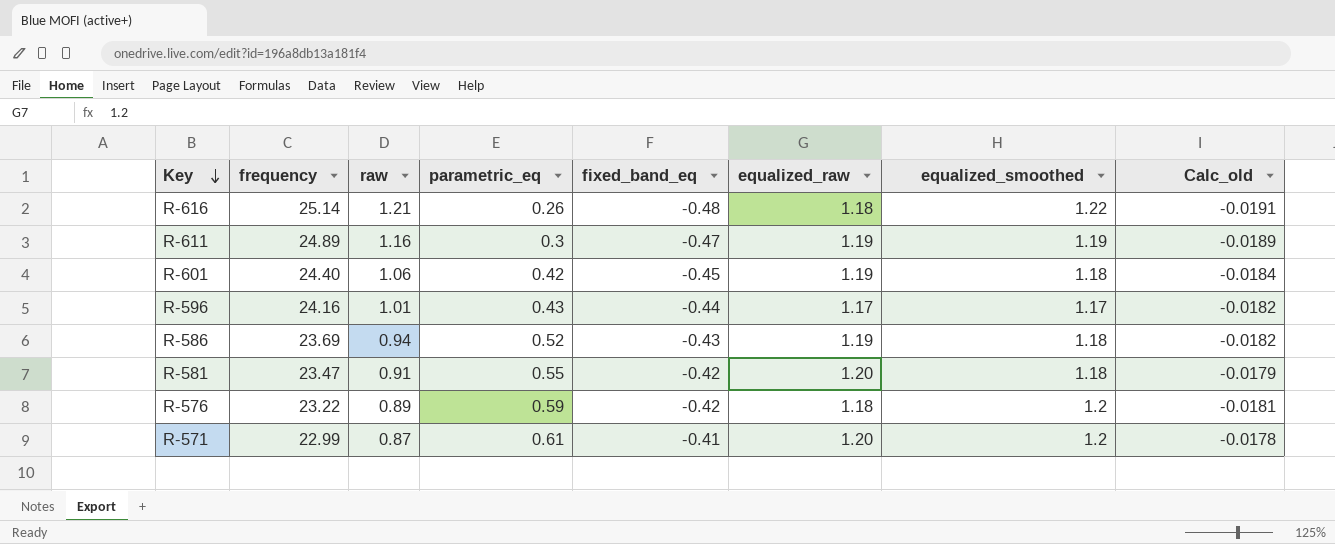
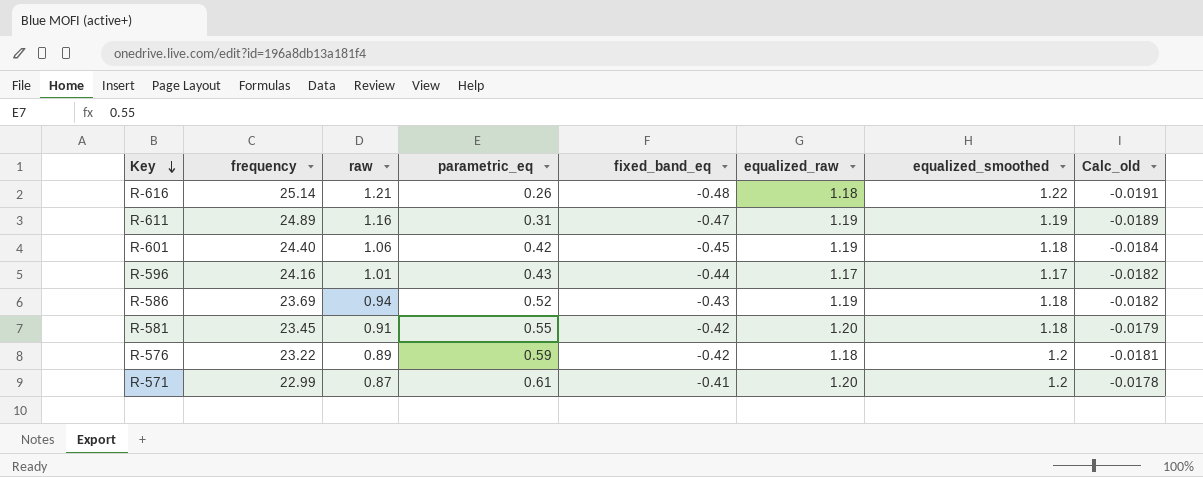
R-611 | parametric_eq: 0.3 -> 0.31
R-581 | frequency: 23.47 -> 23.45

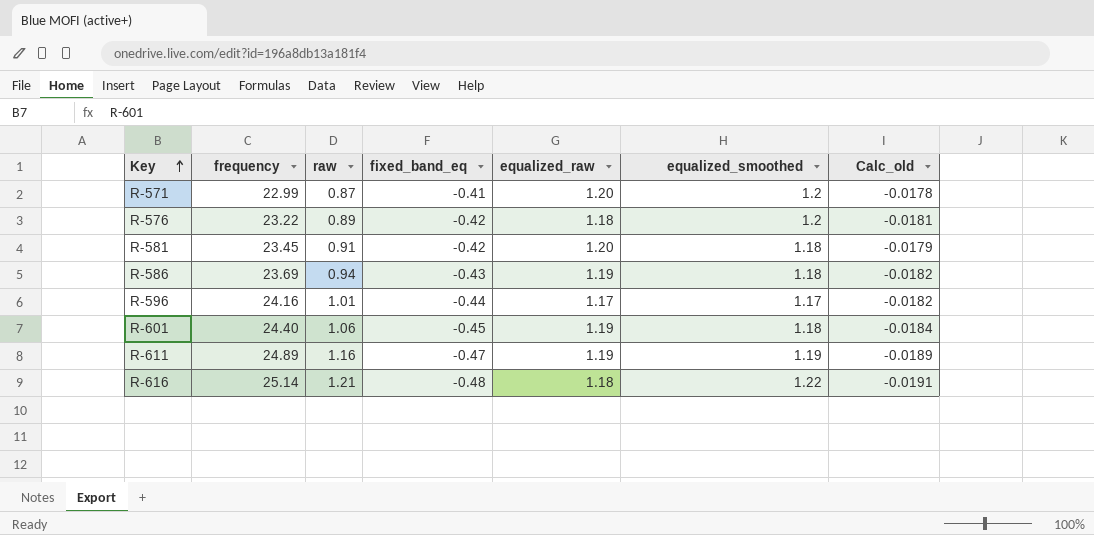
row order: Key descending -> Key ascending
column parametric_eq | position: 4 -> none

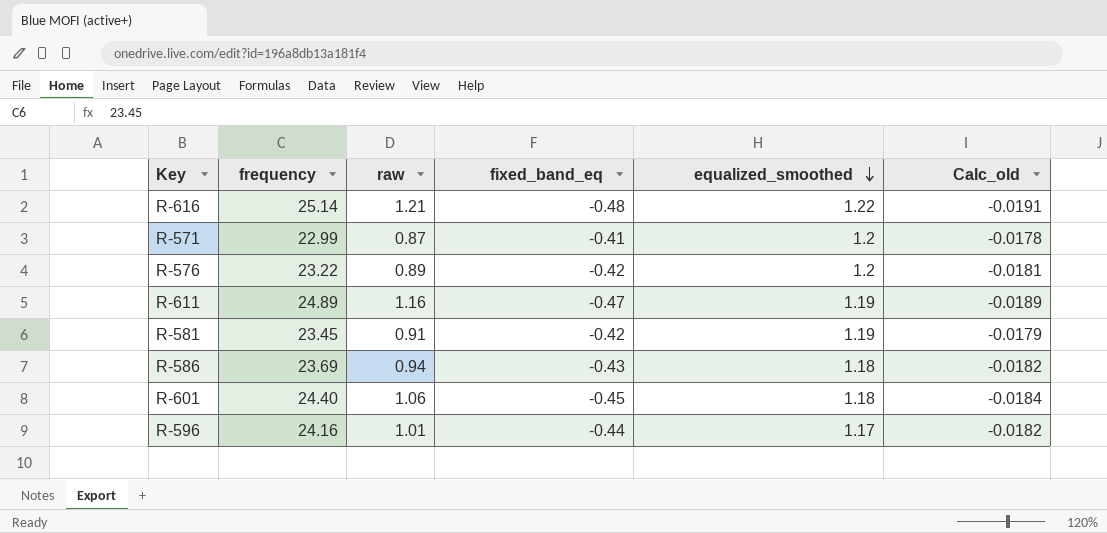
row order: Key ascending -> equalized_smoothed descending
column equalized_raw | position: 5 -> none
R-581 | equalized_smoothed: 1.18 -> 1.19

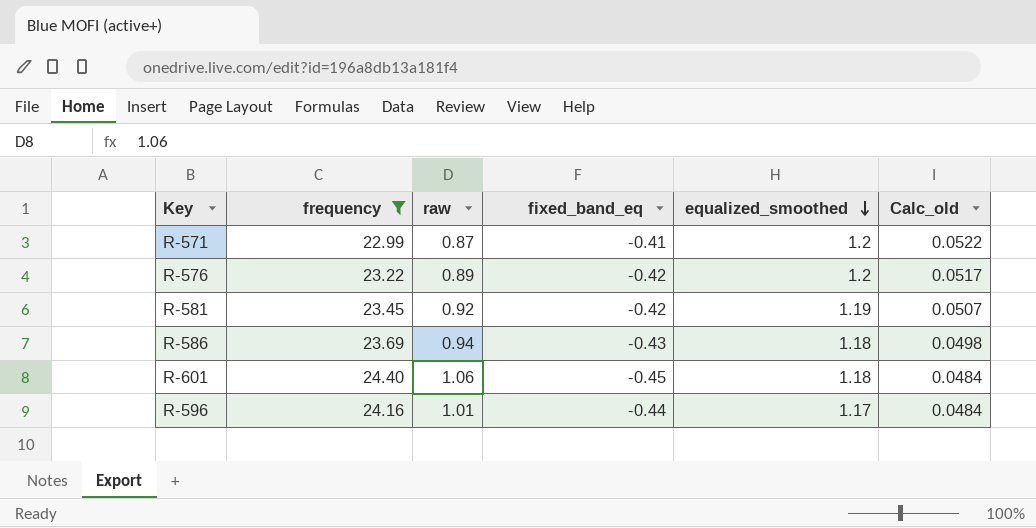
filter: none -> frequency <= 24.40
column Calc_old | formula: [fixed_band_eq] / [frequency] -> [equalized_smoothed] / [frequency]
R-581 | raw: 0.91 -> 0.92

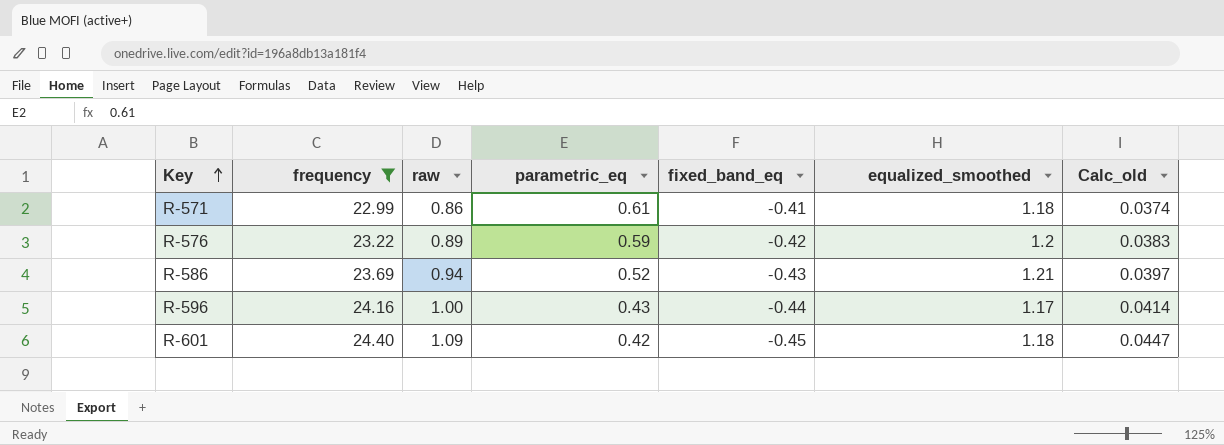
row order: equalized_smoothed descending -> Key ascending
column parametric_eq | position: none -> 4
column Calc_old | formula: [equalized_smoothed] / [frequency] -> [raw] / [frequency]
row R-581: 23.45 | 0.92 | -0.42 | 1.19 | 0.0507 -> none
R-571 | raw: 0.87 -> 0.86
R-571 | equalized_smoothed: 1.2 -> 1.18
R-586 | equalized_smoothed: 1.18 -> 1.21
R-596 | raw: 1.01 -> 1.00
R-601 | raw: 1.06 -> 1.09

